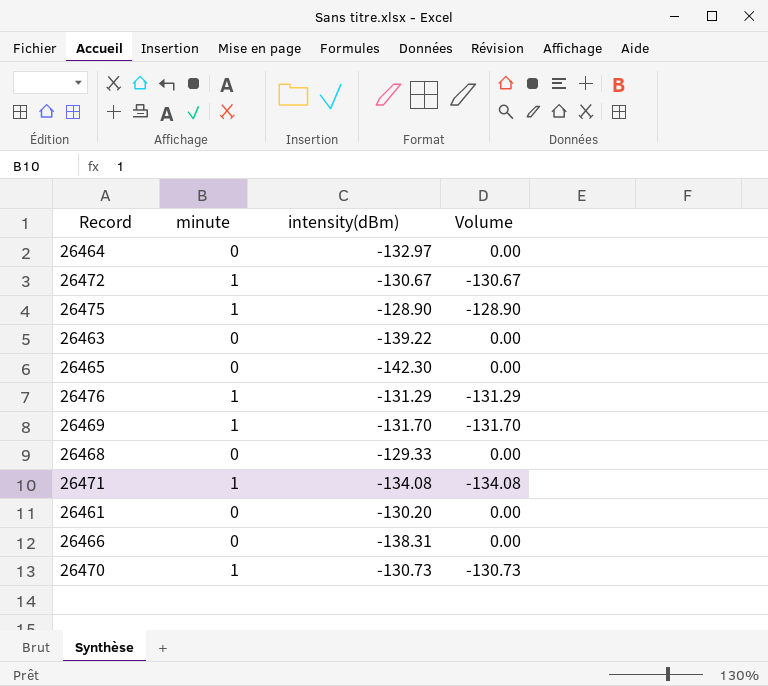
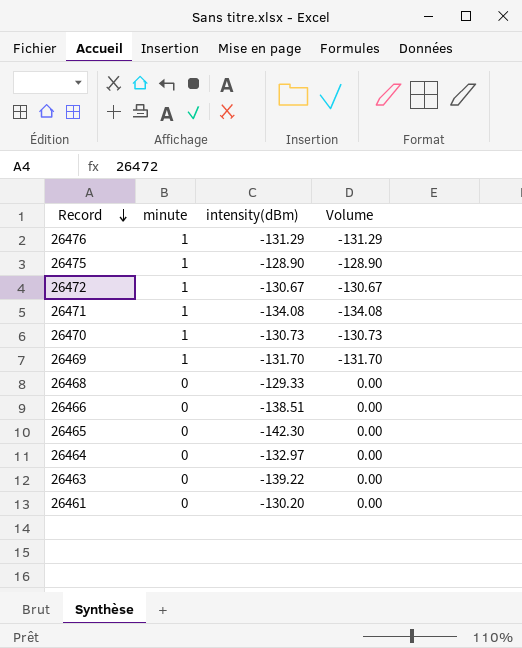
row order: none -> Record descending
26466 | intensity(dBm): -138.31 -> -138.51

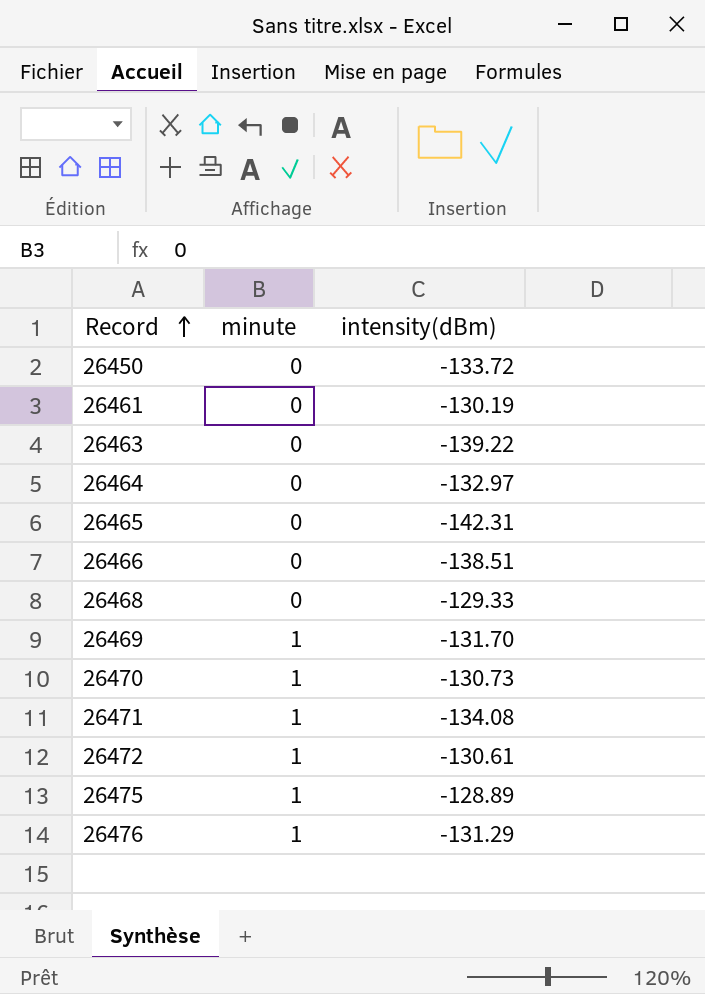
row order: Record descending -> Record ascending
column Volume | formula: [minute] * [intensity(dBm)] -> none
row 26450: none -> 0 | -133.72
26461 | intensity(dBm): -130.20 -> -130.19
26465 | intensity(dBm): -142.30 -> -142.31
26472 | intensity(dBm): -130.67 -> -130.61
26475 | intensity(dBm): -128.90 -> -128.89

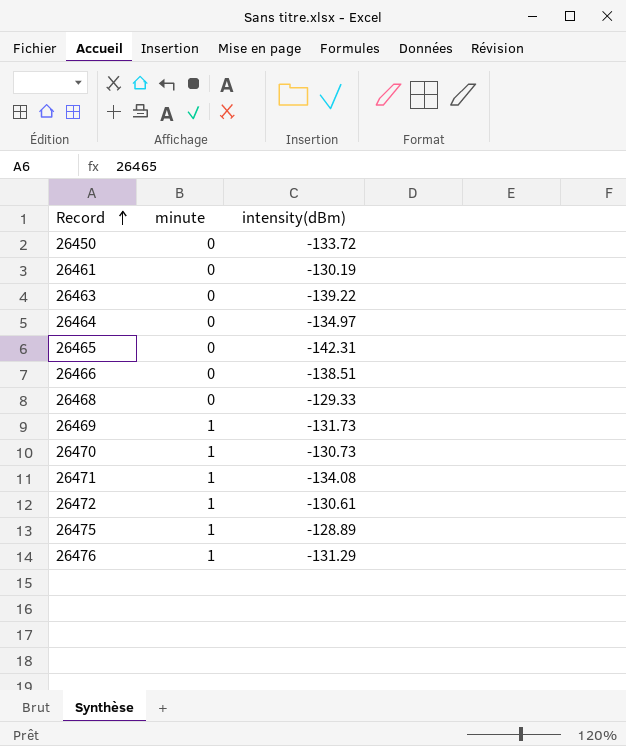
26464 | intensity(dBm): -132.97 -> -134.97
26469 | intensity(dBm): -131.70 -> -131.73

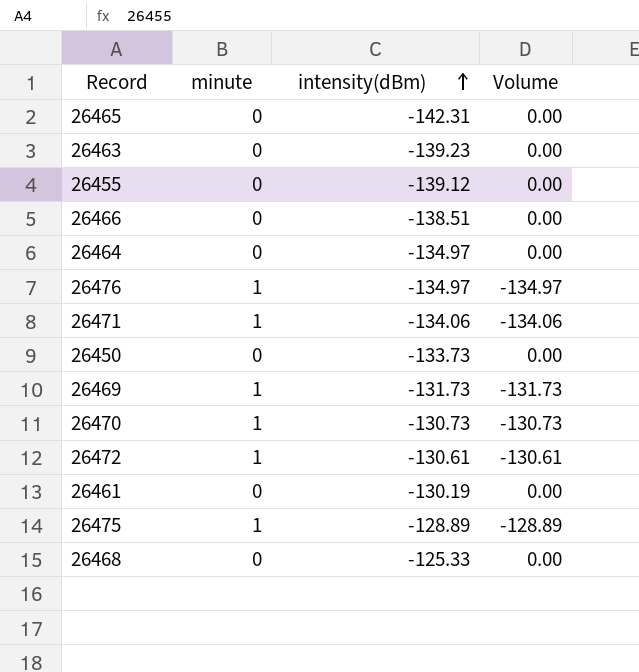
row order: Record ascending -> intensity(dBm) ascending
column Volume | formula: none -> [minute] * [intensity(dBm)]
26463 | intensity(dBm): -139.22 -> -139.23
row 26455: none -> 0 | -139.12 | 0.00
26476 | intensity(dBm): -131.29 -> -134.97
26471 | intensity(dBm): -134.08 -> -134.06
26450 | intensity(dBm): -133.72 -> -133.73
26468 | intensity(dBm): -129.33 -> -125.33

